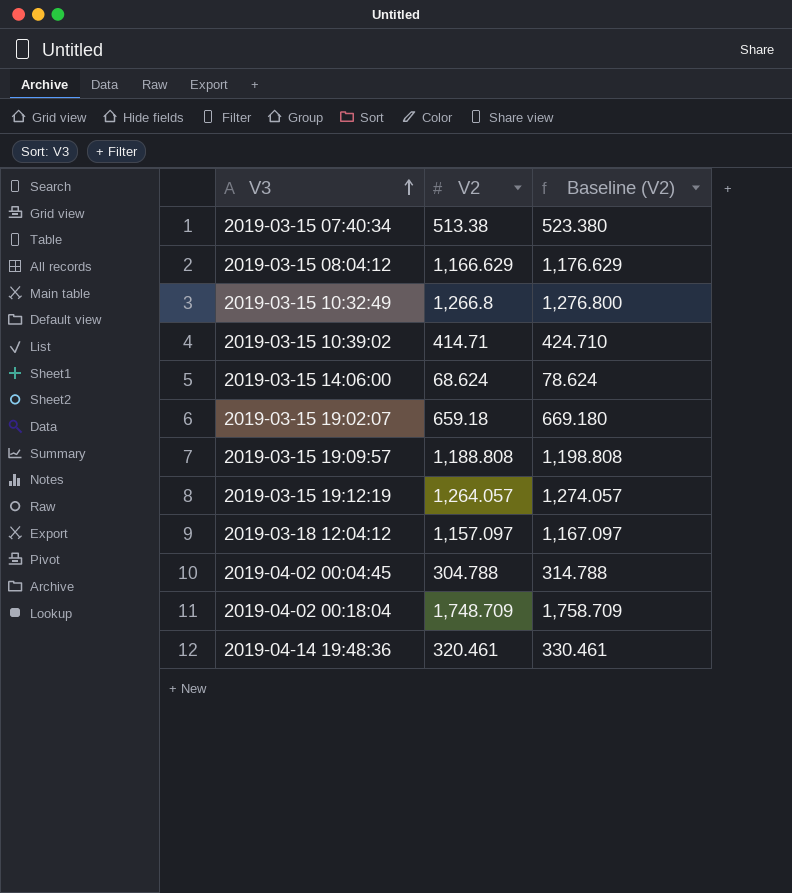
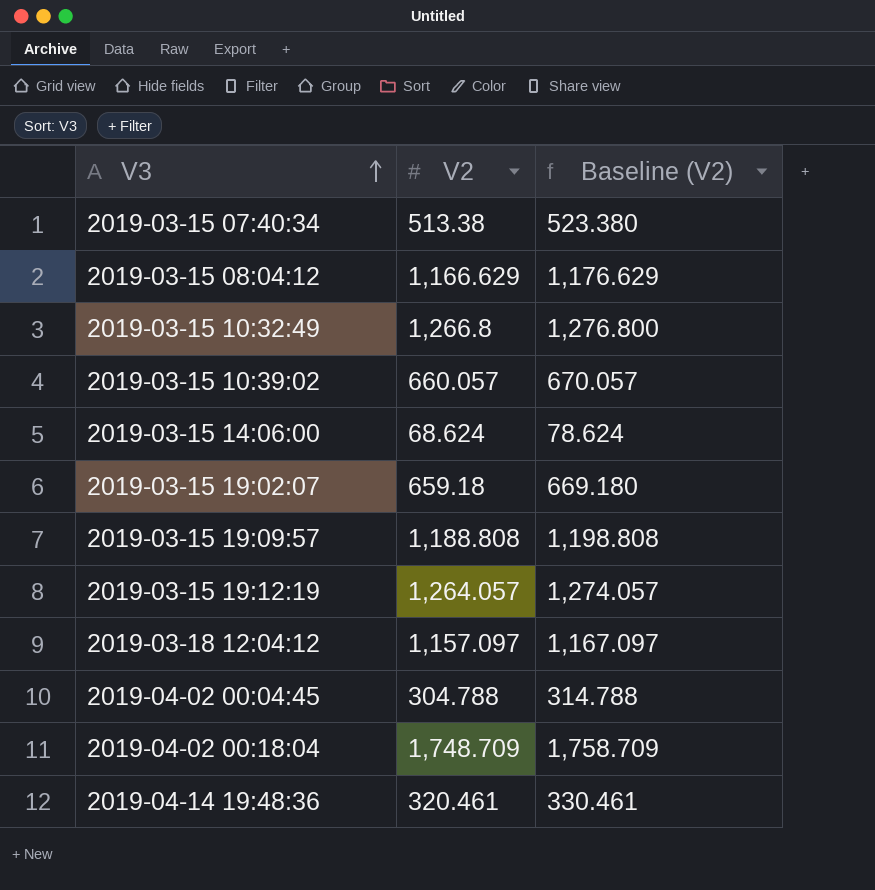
2019-03-15 10:39:02 | V2: 414.71 -> 660.057
2019-03-15 10:39:02 | Baseline (V2): 424.710 -> 670.057

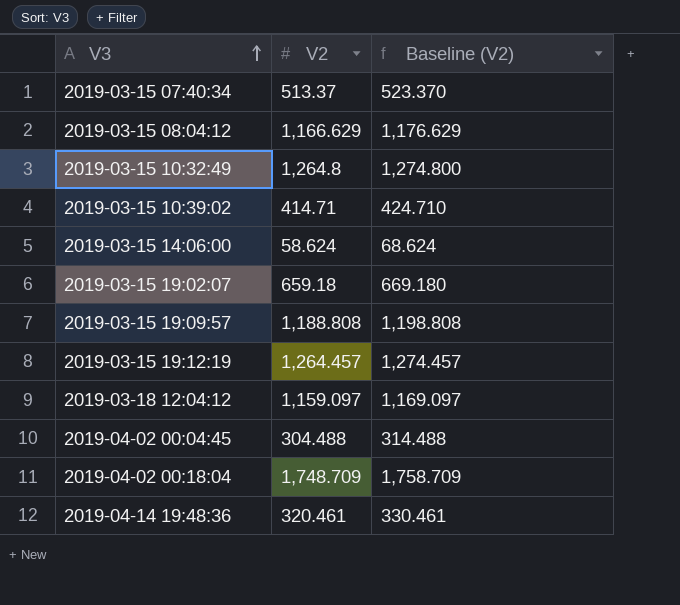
2019-03-15 07:40:34 | V2: 513.38 -> 513.37
2019-03-15 07:40:34 | Baseline (V2): 523.380 -> 523.370
2019-03-15 10:32:49 | V2: 1,266.8 -> 1,264.8
2019-03-15 10:32:49 | Baseline (V2): 1,276.800 -> 1,274.800
2019-03-15 10:39:02 | V2: 660.057 -> 414.71
2019-03-15 10:39:02 | Baseline (V2): 670.057 -> 424.710
2019-03-15 14:06:00 | V2: 68.624 -> 58.624
2019-03-15 14:06:00 | Baseline (V2): 78.624 -> 68.624
2019-03-15 19:12:19 | V2: 1,264.057 -> 1,264.457
2019-03-15 19:12:19 | Baseline (V2): 1,274.057 -> 1,274.457
2019-03-18 12:04:12 | V2: 1,157.097 -> 1,159.097
2019-03-18 12:04:12 | Baseline (V2): 1,167.097 -> 1,169.097
2019-04-02 00:04:45 | V2: 304.788 -> 304.488
2019-04-02 00:04:45 | Baseline (V2): 314.788 -> 314.488

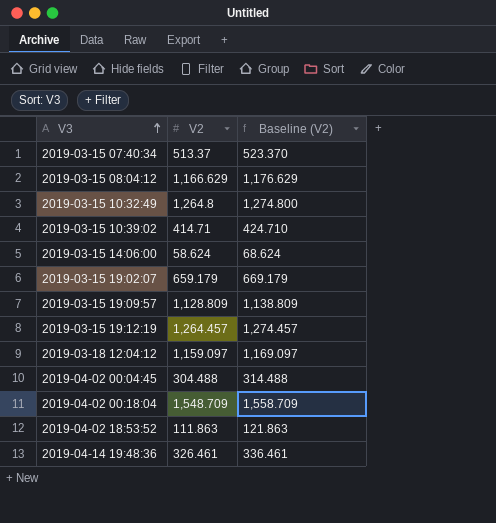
2019-03-15 19:02:07 | V2: 659.18 -> 659.179
2019-03-15 19:02:07 | Baseline (V2): 669.180 -> 669.179
2019-03-15 19:09:57 | V2: 1,188.808 -> 1,128.809
2019-03-15 19:09:57 | Baseline (V2): 1,198.808 -> 1,138.809
2019-04-02 00:18:04 | V2: 1,748.709 -> 1,548.709
2019-04-02 00:18:04 | Baseline (V2): 1,758.709 -> 1,558.709
row 2019-04-02 18:53:52: none -> 111.863 | 121.863
2019-04-14 19:48:36 | V2: 320.461 -> 326.461
2019-04-14 19:48:36 | Baseline (V2): 330.461 -> 336.461

